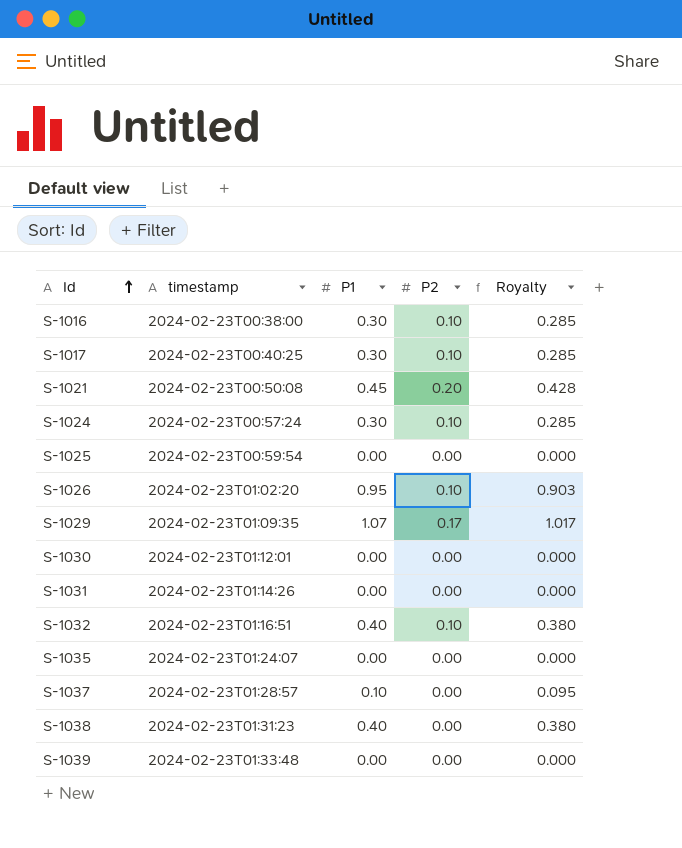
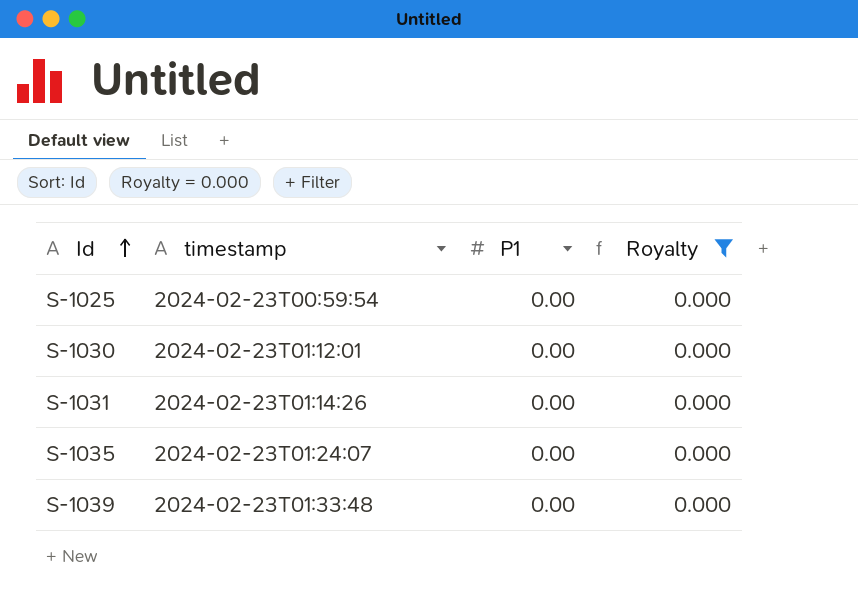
filter: none -> Royalty = 0.000
column P2 | position: 4 -> none

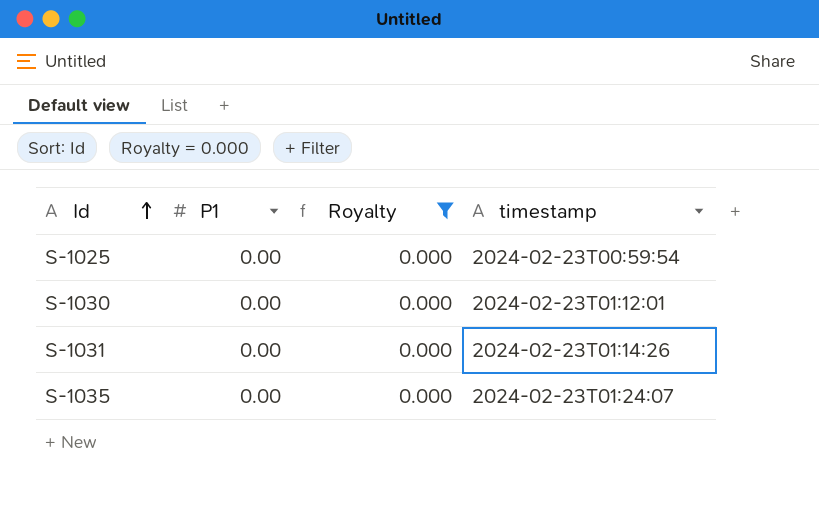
column timestamp | position: 2 -> 4
row S-1039: 2024-02-23T01:33:48 | 0.00 | 0.000 -> none

